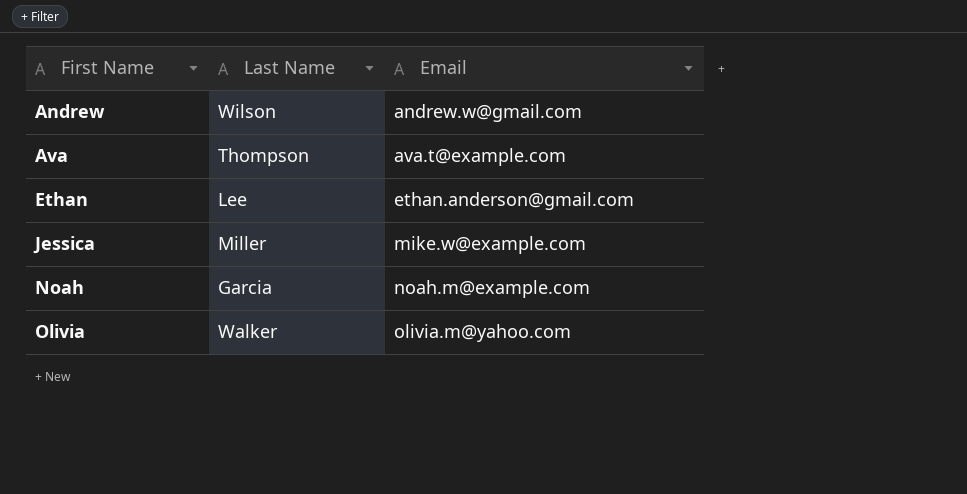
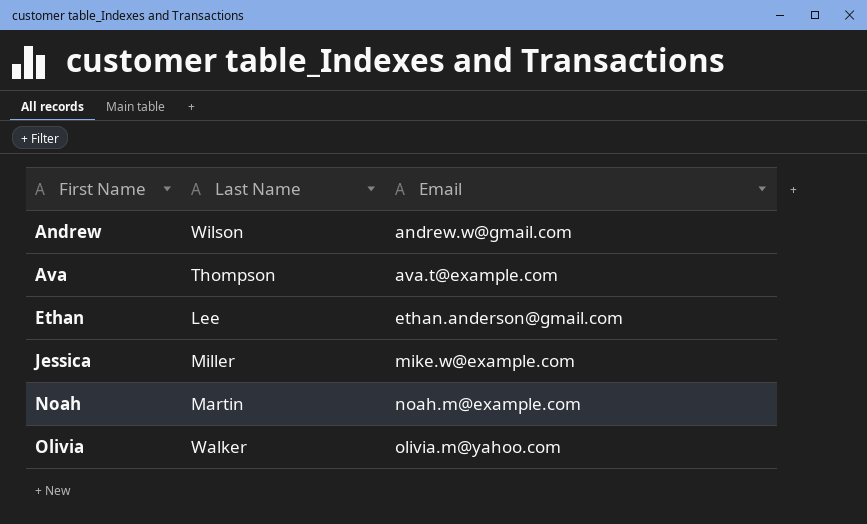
Noah | Last Name: Garcia -> Martin

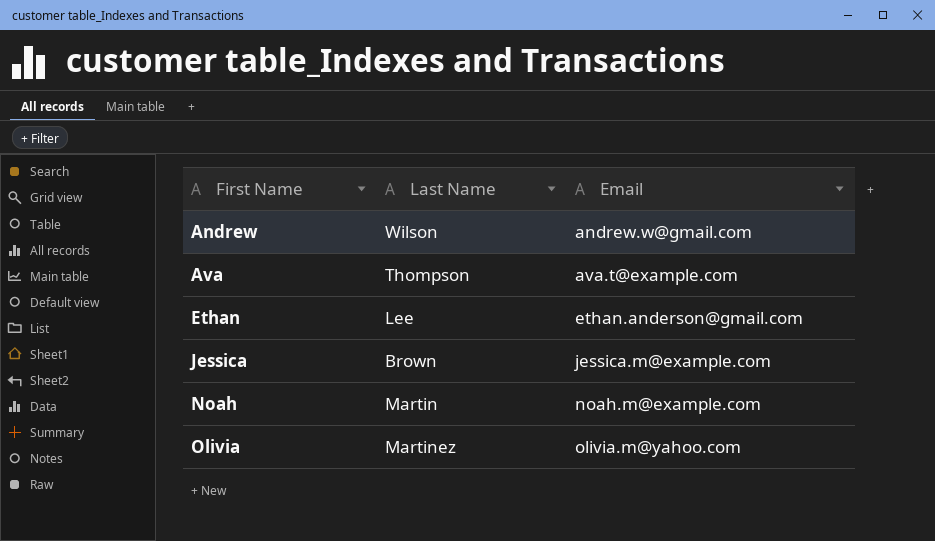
Jessica | Last Name: Miller -> Brown
Jessica | Email: mike.w@example.com -> jessica.m@example.com
Olivia | Last Name: Walker -> Martinez

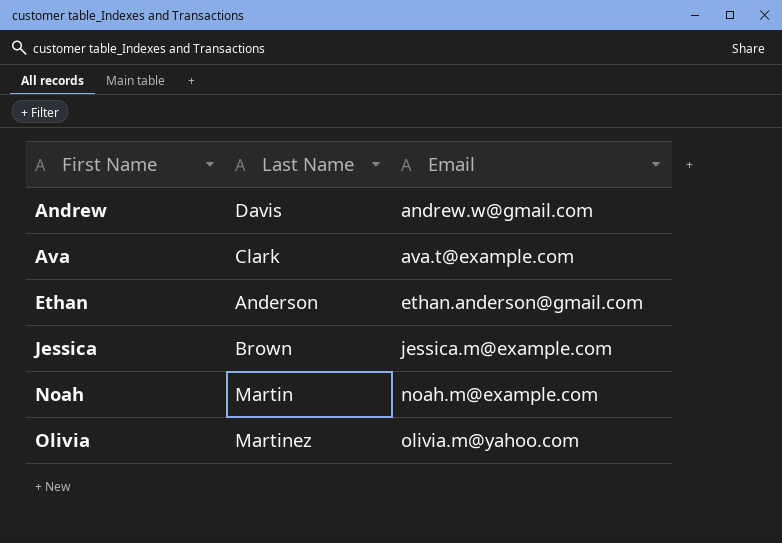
Andrew | Last Name: Wilson -> Davis
Ava | Last Name: Thompson -> Clark
Ethan | Last Name: Lee -> Anderson

